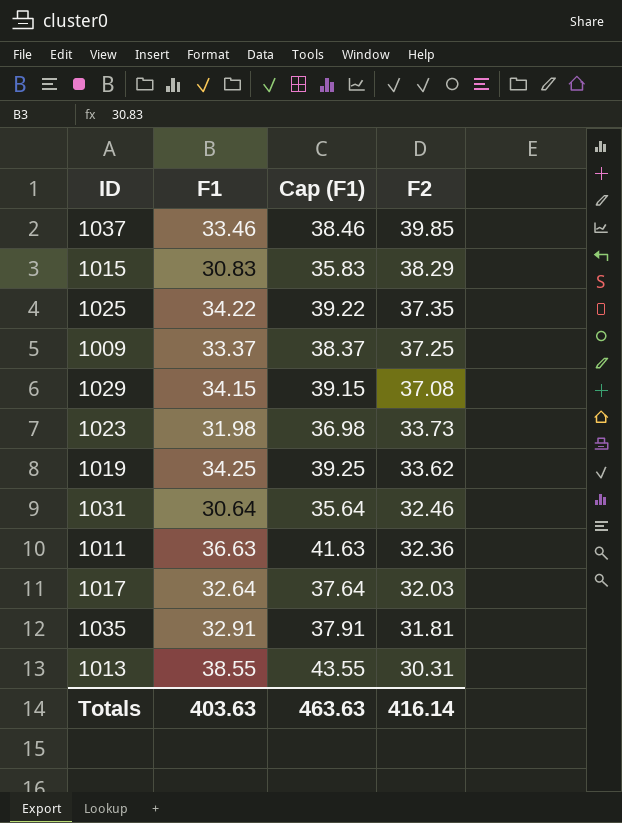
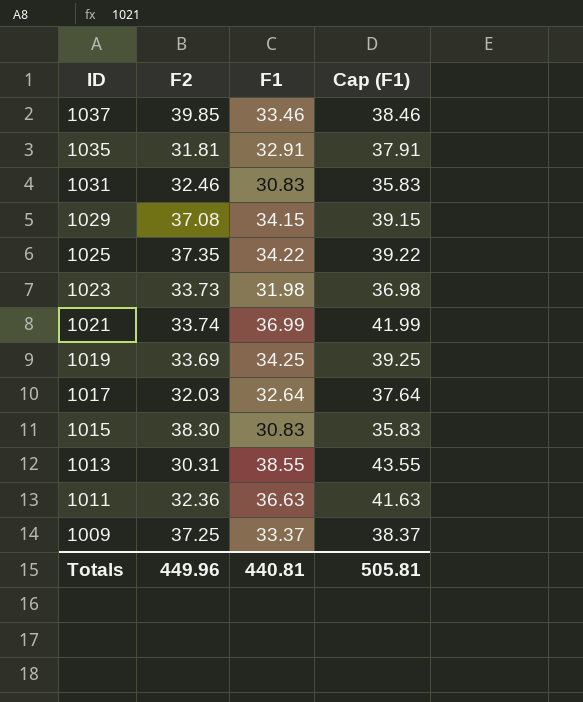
row order: F2 descending -> ID descending
column F2 | position: 4 -> 2
1031 | F1: 30.64 -> 30.83
1031 | Cap (F1): 35.64 -> 35.83
row 1021: none -> 33.74 | 36.99 | 41.99
1019 | F2: 33.62 -> 33.69
1015 | F2: 38.29 -> 38.30
Totals | F2: 416.14 -> 449.96
Totals | F1: 403.63 -> 440.81
Totals | Cap (F1): 463.63 -> 505.81

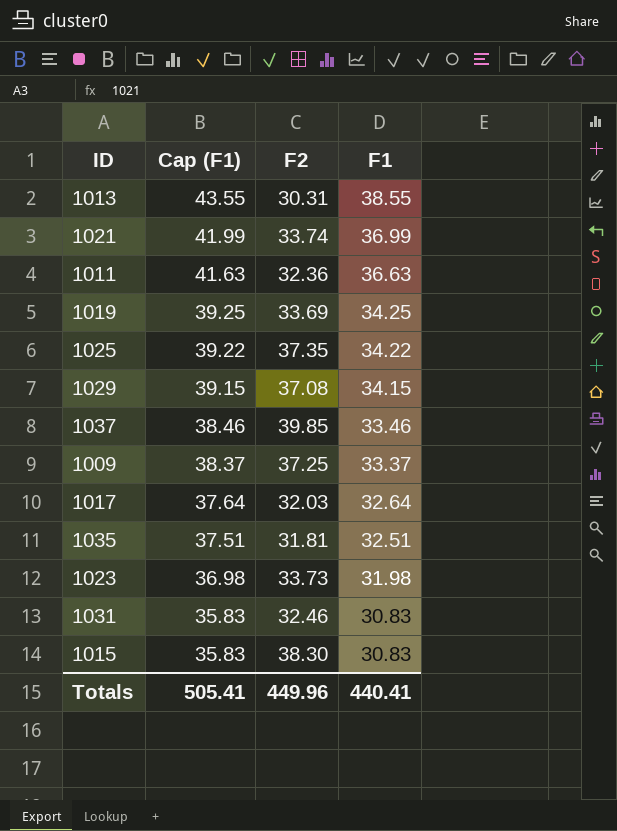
row order: ID descending -> Cap (F1) descending
column Cap (F1) | position: 4 -> 2
1035 | Cap (F1): 37.91 -> 37.51
1035 | F1: 32.91 -> 32.51
Totals | Cap (F1): 505.81 -> 505.41
Totals | F1: 440.81 -> 440.41

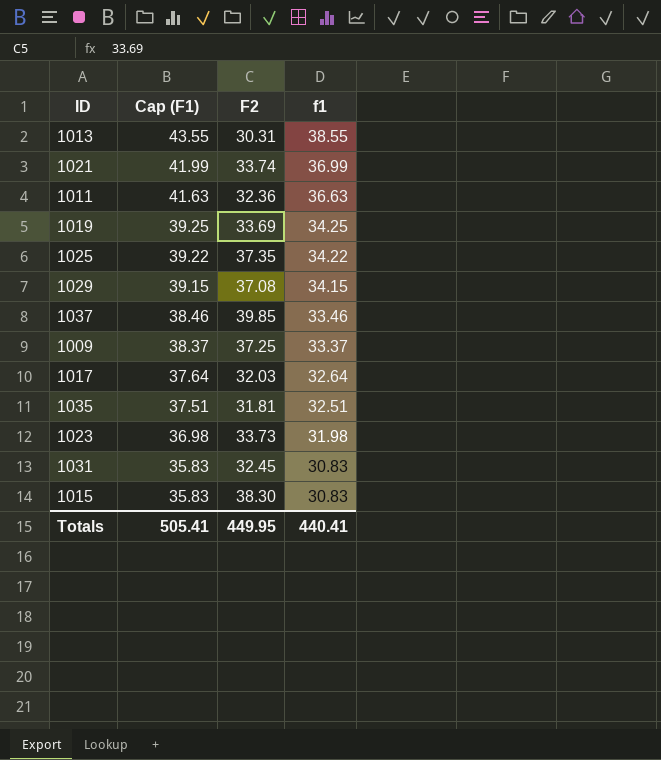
column name: F1 -> f1
1031 | F2: 32.46 -> 32.45
Totals | F2: 449.96 -> 449.95

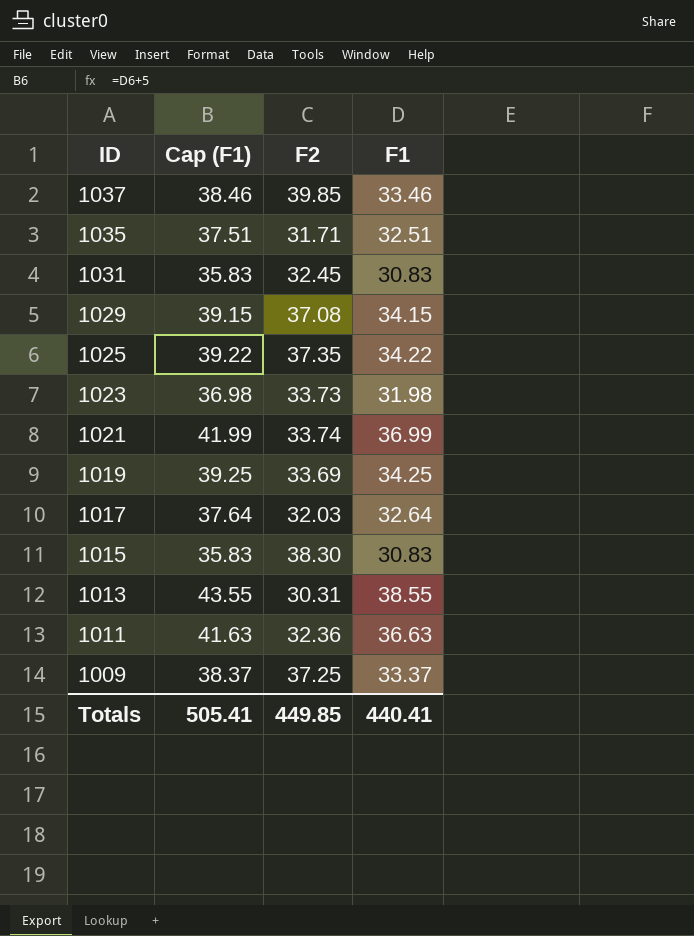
row order: Cap (F1) descending -> ID descending
column name: f1 -> F1
1035 | F2: 31.81 -> 31.71
Totals | F2: 449.95 -> 449.85

